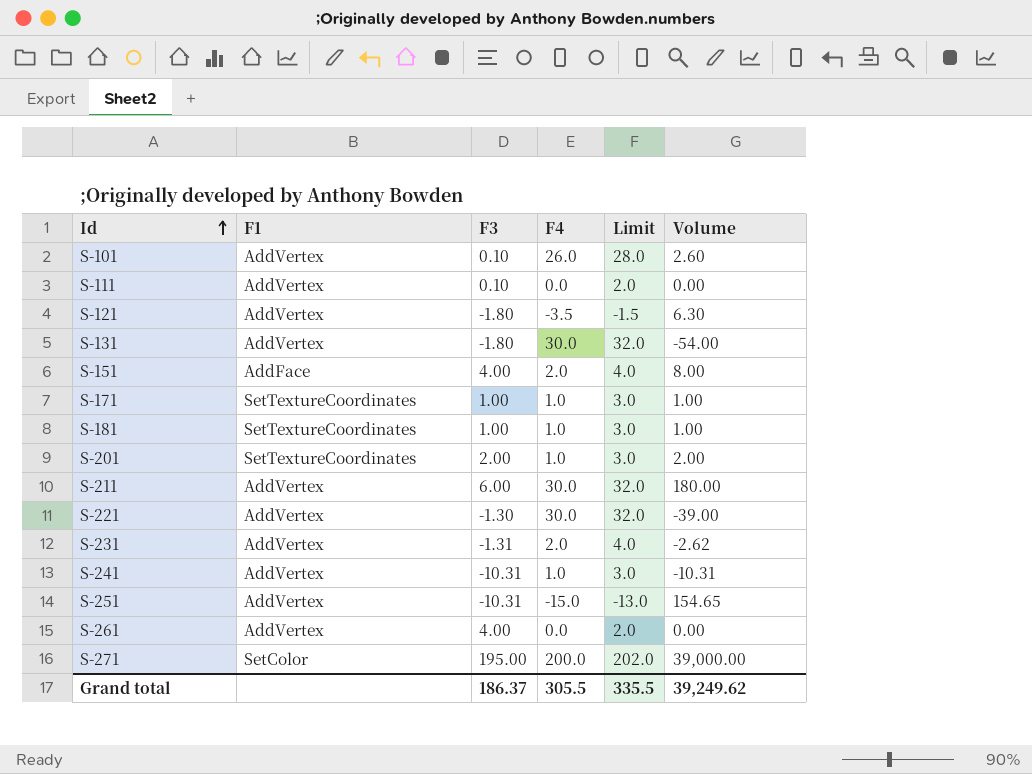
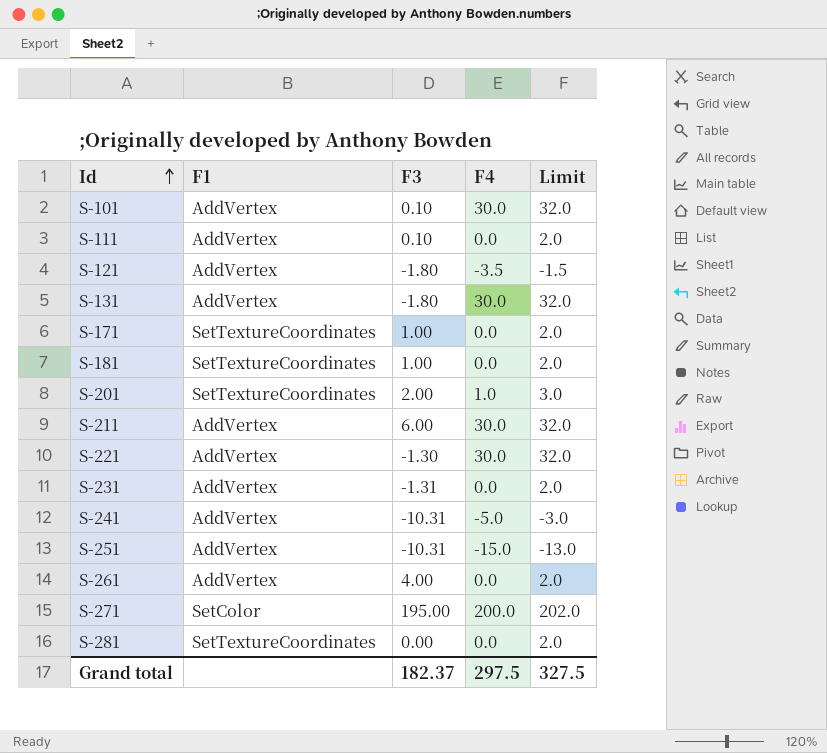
column Volume | formula: [F3] * [F4] -> none
row S-151: AddFace | 4.00 | 2.0 | 4.0 | 8.00 -> none
S-101 | F4: 26.0 -> 30.0
S-101 | Limit: 28.0 -> 32.0
S-171 | F4: 1.0 -> 0.0
S-171 | Limit: 3.0 -> 2.0
S-181 | F4: 1.0 -> 0.0
S-181 | Limit: 3.0 -> 2.0
S-231 | F4: 2.0 -> 0.0
S-231 | Limit: 4.0 -> 2.0
S-241 | F4: 1.0 -> -5.0
S-241 | Limit: 3.0 -> -3.0
row S-281: none -> SetTextureCoordinates | 0.00 | 0.0 | 2.0
Grand total | F3: 186.37 -> 182.37
Grand total | F4: 305.5 -> 297.5
Grand total | Limit: 335.5 -> 327.5

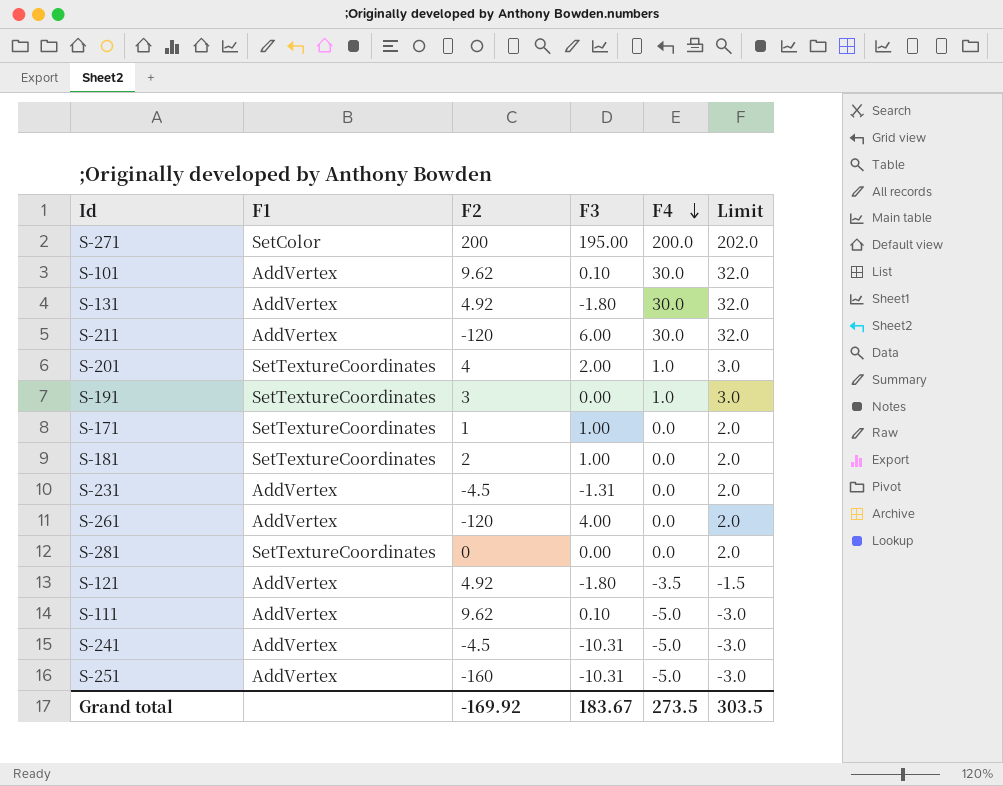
row order: Id ascending -> F4 descending
column F2 | position: none -> 3
row S-221: AddVertex | -1.30 | 30.0 | 32.0 -> none
row S-191: none -> SetTextureCoordinates | 3 | 0.00 | 1.0 | 3.0
S-111 | F4: 0.0 -> -5.0
S-111 | Limit: 2.0 -> -3.0
S-251 | F4: -15.0 -> -5.0
S-251 | Limit: -13.0 -> -3.0
Grand total | F3: 182.37 -> 183.67
Grand total | F4: 297.5 -> 273.5
Grand total | Limit: 327.5 -> 303.5

